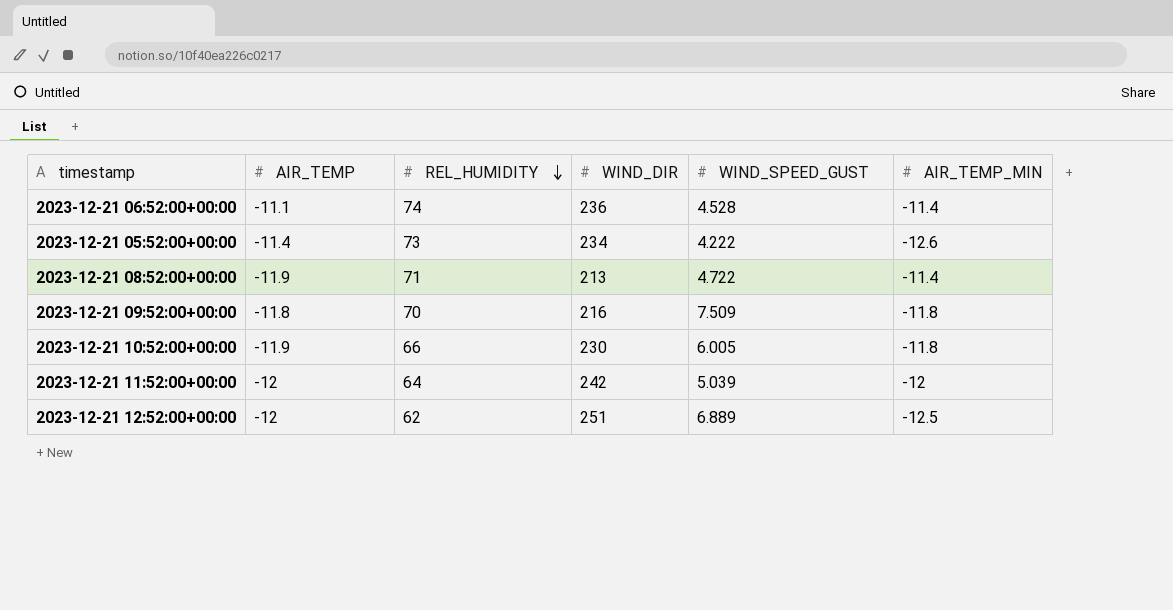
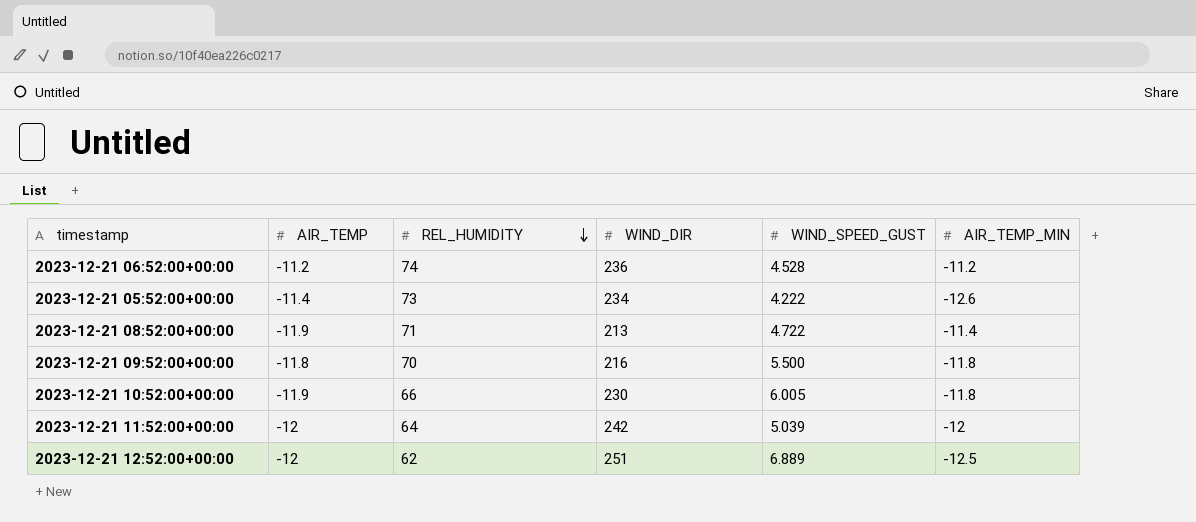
2023-12-21 06:52:00+00:00 | AIR_TEMP: -11.1 -> -11.2
2023-12-21 06:52:00+00:00 | AIR_TEMP_MIN: -11.4 -> -11.2
2023-12-21 09:52:00+00:00 | WIND_SPEED_GUST: 7.509 -> 5.500

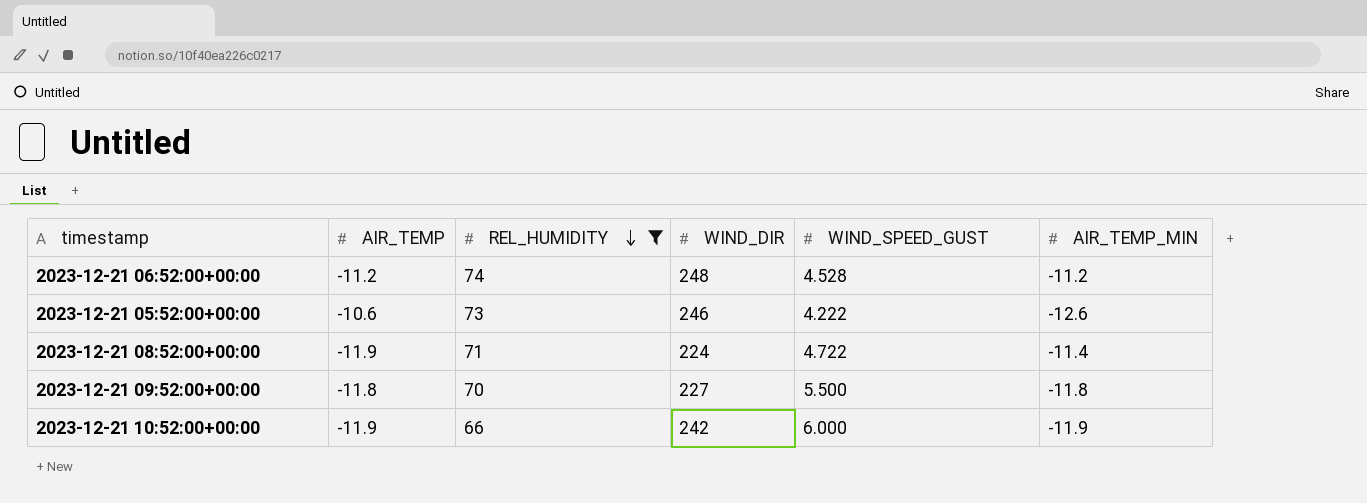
filter: none -> REL_HUMIDITY >= 66
2023-12-21 06:52:00+00:00 | WIND_DIR: 236 -> 248
2023-12-21 05:52:00+00:00 | AIR_TEMP: -11.4 -> -10.6
2023-12-21 05:52:00+00:00 | WIND_DIR: 234 -> 246
2023-12-21 08:52:00+00:00 | WIND_DIR: 213 -> 224
2023-12-21 09:52:00+00:00 | WIND_DIR: 216 -> 227
2023-12-21 10:52:00+00:00 | WIND_DIR: 230 -> 242
2023-12-21 10:52:00+00:00 | WIND_SPEED_GUST: 6.005 -> 6.000
2023-12-21 10:52:00+00:00 | AIR_TEMP_MIN: -11.8 -> -11.9

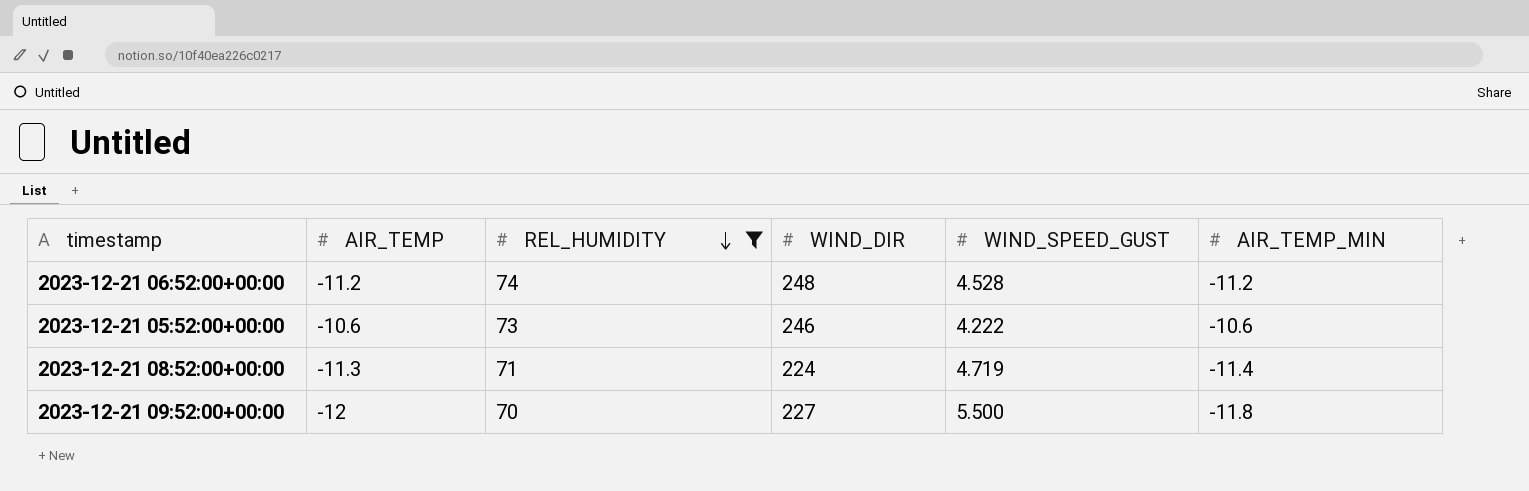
row 2023-12-21 10:52:00+00:00: -11.9 | 66 | 242 | 6.000 | -11.9 -> none
2023-12-21 05:52:00+00:00 | AIR_TEMP_MIN: -12.6 -> -10.6
2023-12-21 08:52:00+00:00 | AIR_TEMP: -11.9 -> -11.3
2023-12-21 08:52:00+00:00 | WIND_SPEED_GUST: 4.722 -> 4.719
2023-12-21 09:52:00+00:00 | AIR_TEMP: -11.8 -> -12

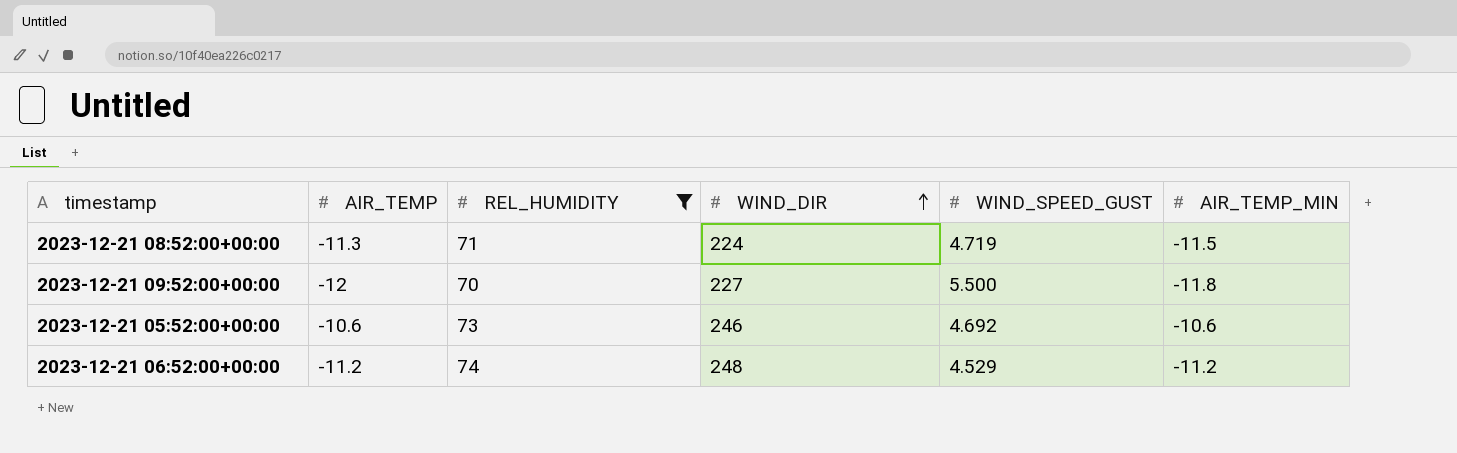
row order: REL_HUMIDITY descending -> WIND_DIR ascending
2023-12-21 08:52:00+00:00 | AIR_TEMP_MIN: -11.4 -> -11.5
2023-12-21 05:52:00+00:00 | WIND_SPEED_GUST: 4.222 -> 4.692
2023-12-21 06:52:00+00:00 | WIND_SPEED_GUST: 4.528 -> 4.529

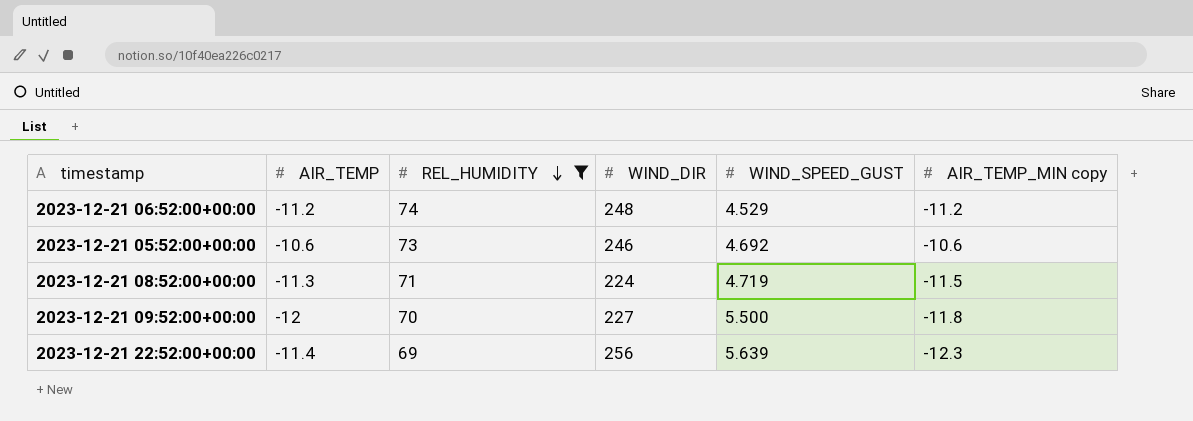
row order: WIND_DIR ascending -> REL_HUMIDITY descending
column name: AIR_TEMP_MIN -> AIR_TEMP_MIN copy
row 2023-12-21 22:52:00+00:00: none -> -11.4 | 69 | 256 | 5.639 | -12.3

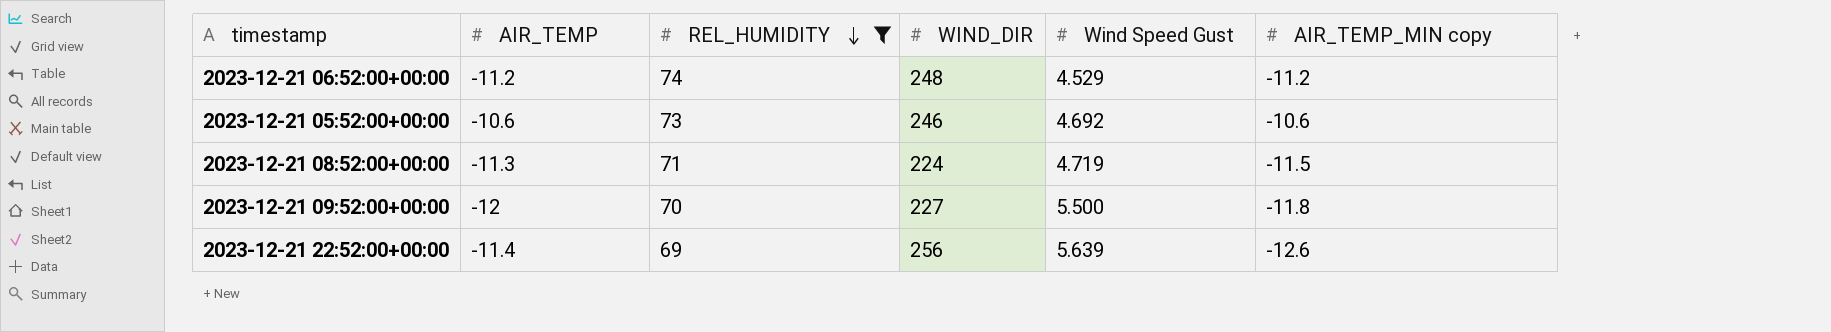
column name: WIND_SPEED_GUST -> Wind Speed Gust
2023-12-21 22:52:00+00:00 | AIR_TEMP_MIN copy: -12.3 -> -12.6

